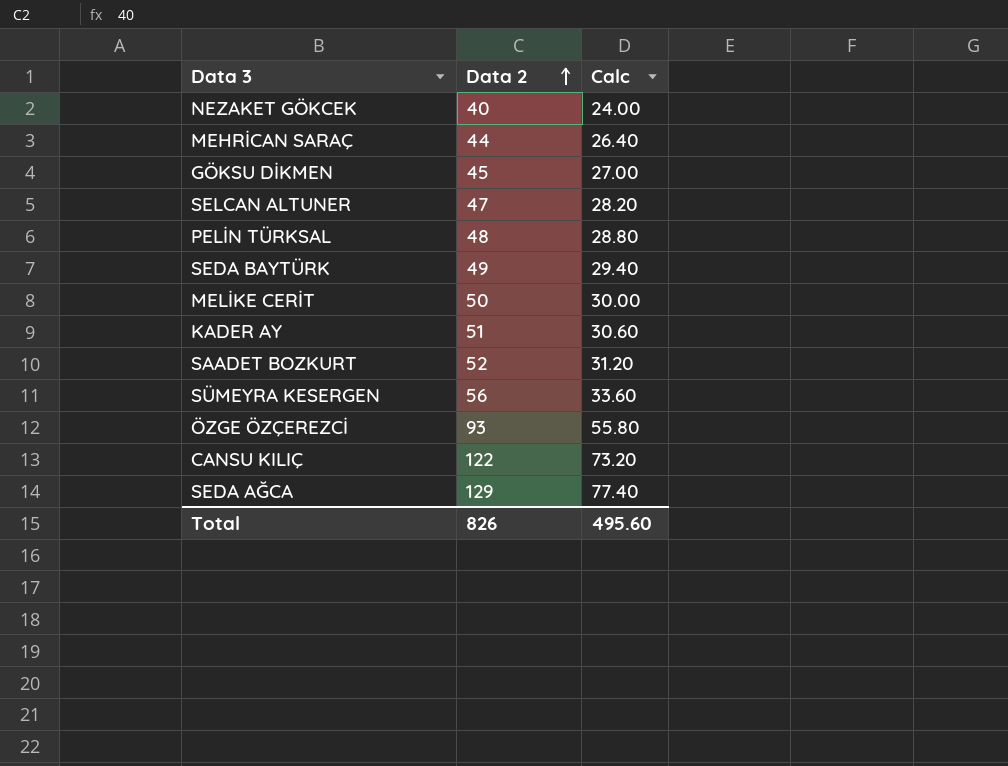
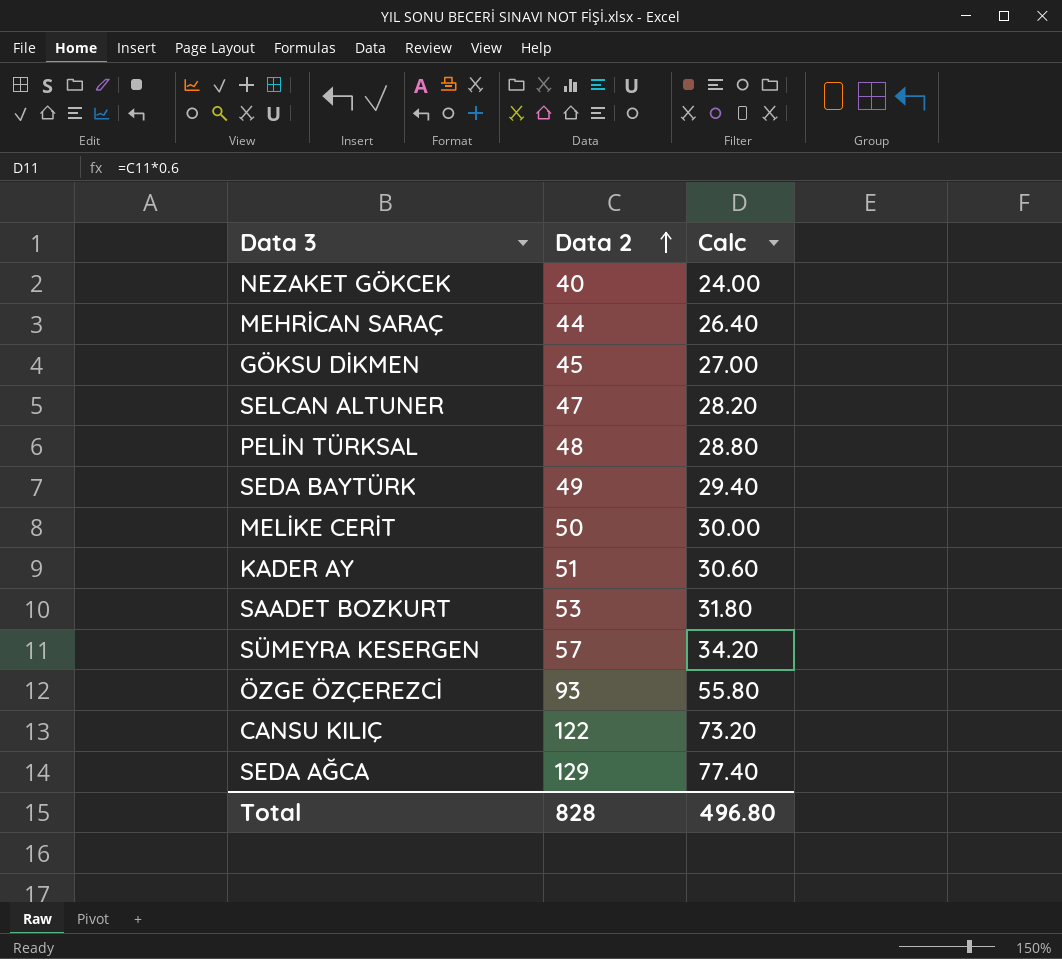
SAADET BOZKURT | Data 2: 52 -> 53
SAADET BOZKURT | Calc: 31.20 -> 31.80
SÜMEYRA KESERGEN | Data 2: 56 -> 57
SÜMEYRA KESERGEN | Calc: 33.60 -> 34.20
Total | Data 2: 826 -> 828
Total | Calc: 495.60 -> 496.80

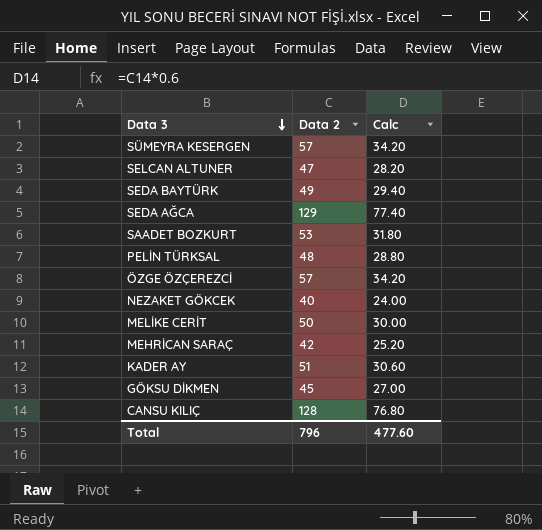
row order: Data 2 ascending -> Data 3 descending
ÖZGE ÖZÇEREZCİ | Data 2: 93 -> 57
ÖZGE ÖZÇEREZCİ | Calc: 55.80 -> 34.20
MEHRİCAN SARAÇ | Data 2: 44 -> 42
MEHRİCAN SARAÇ | Calc: 26.40 -> 25.20
CANSU KILIÇ | Data 2: 122 -> 128
CANSU KILIÇ | Calc: 73.20 -> 76.80
Total | Data 2: 828 -> 796
Total | Calc: 496.80 -> 477.60

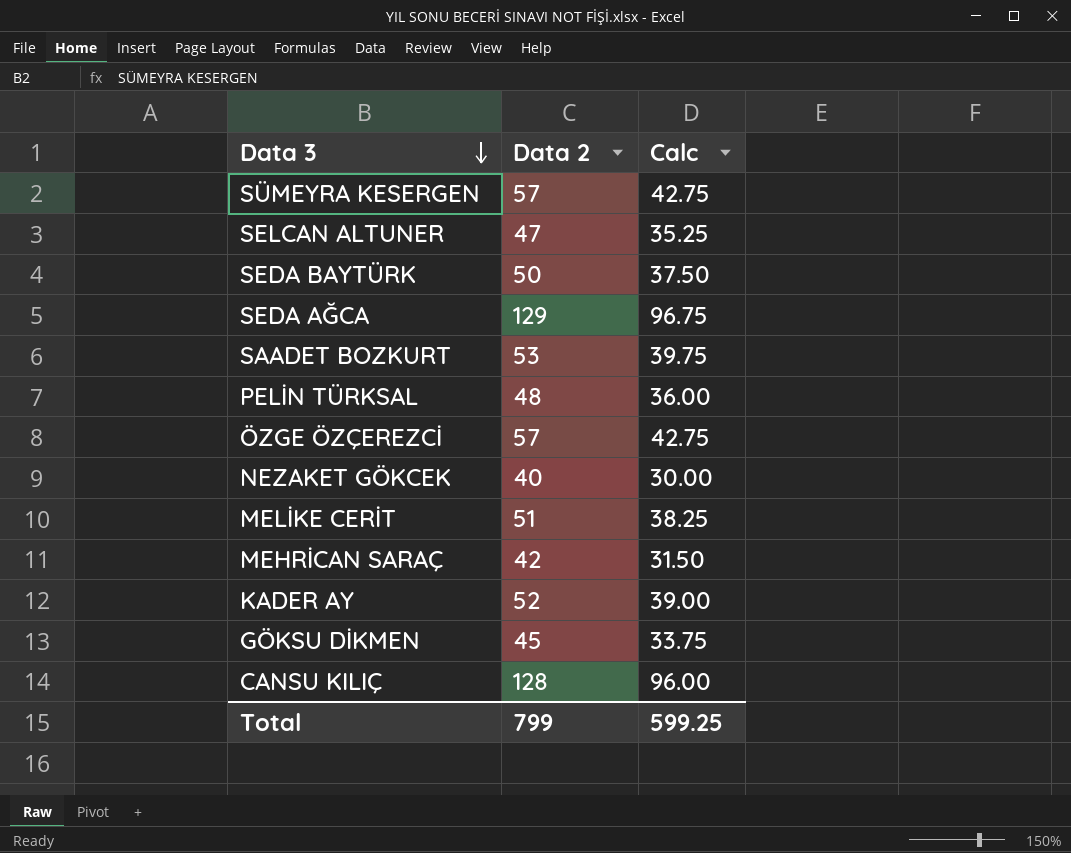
column Calc | formula: [Data 2] * 0.6 -> [Data 2] * 0.75
SEDA BAYTÜRK | Data 2: 49 -> 50
MELİKE CERİT | Data 2: 50 -> 51
KADER AY | Data 2: 51 -> 52
Total | Data 2: 796 -> 799
Total | Calc: 477.60 -> 599.25

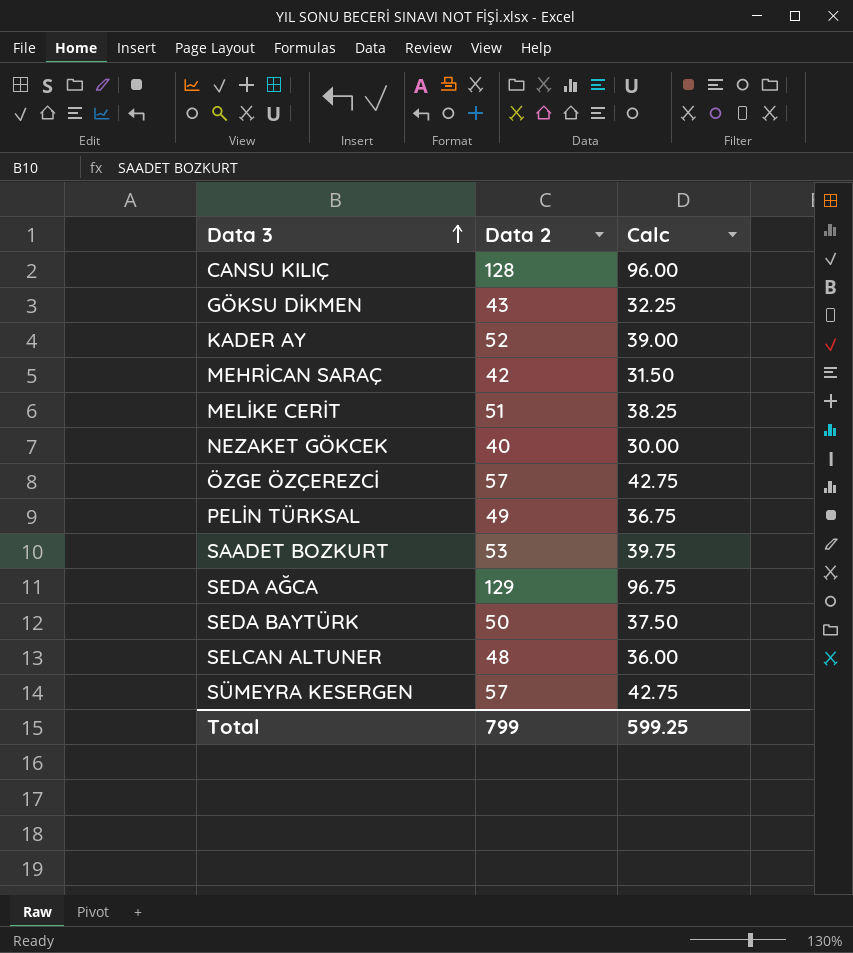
row order: Data 3 descending -> Data 3 ascending
GÖKSU DİKMEN | Data 2: 45 -> 43
GÖKSU DİKMEN | Calc: 33.75 -> 32.25
PELİN TÜRKSAL | Data 2: 48 -> 49
PELİN TÜRKSAL | Calc: 36.00 -> 36.75
SELCAN ALTUNER | Data 2: 47 -> 48
SELCAN ALTUNER | Calc: 35.25 -> 36.00

